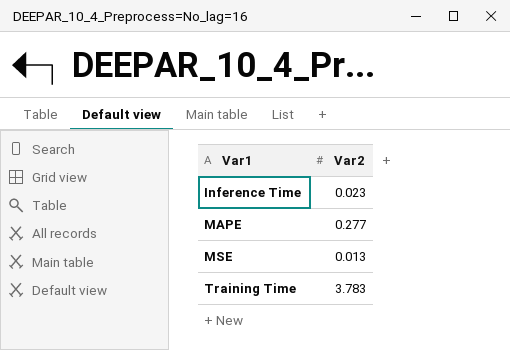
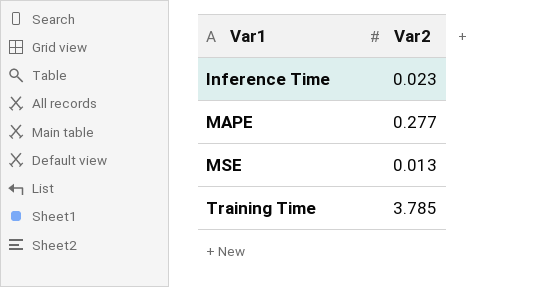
Training Time | Var2: 3.783 -> 3.785

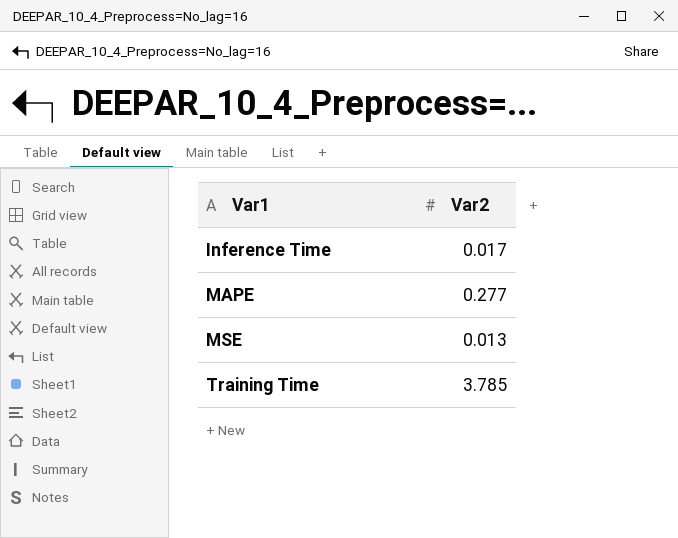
Inference Time | Var2: 0.023 -> 0.017

